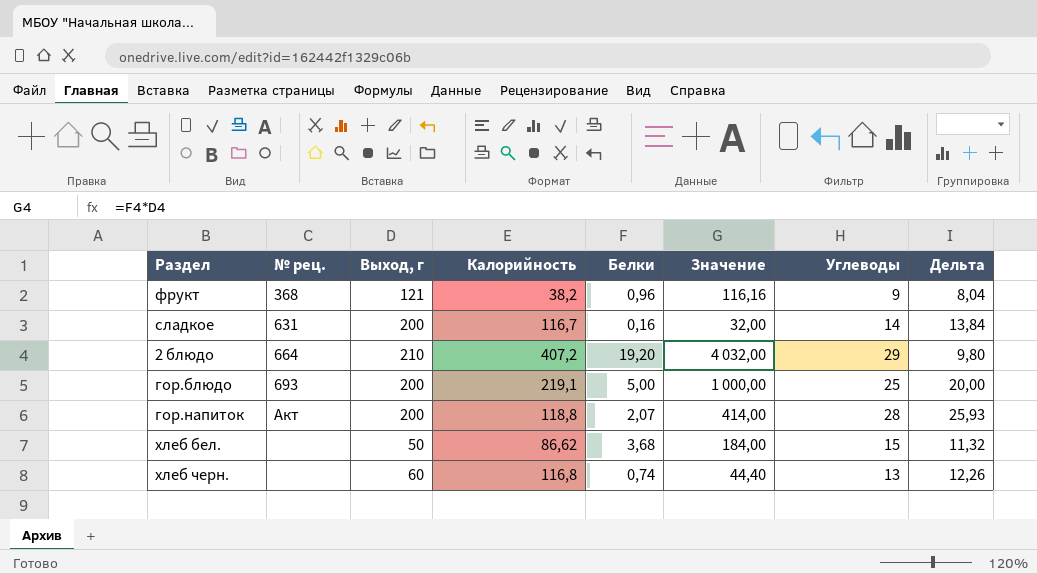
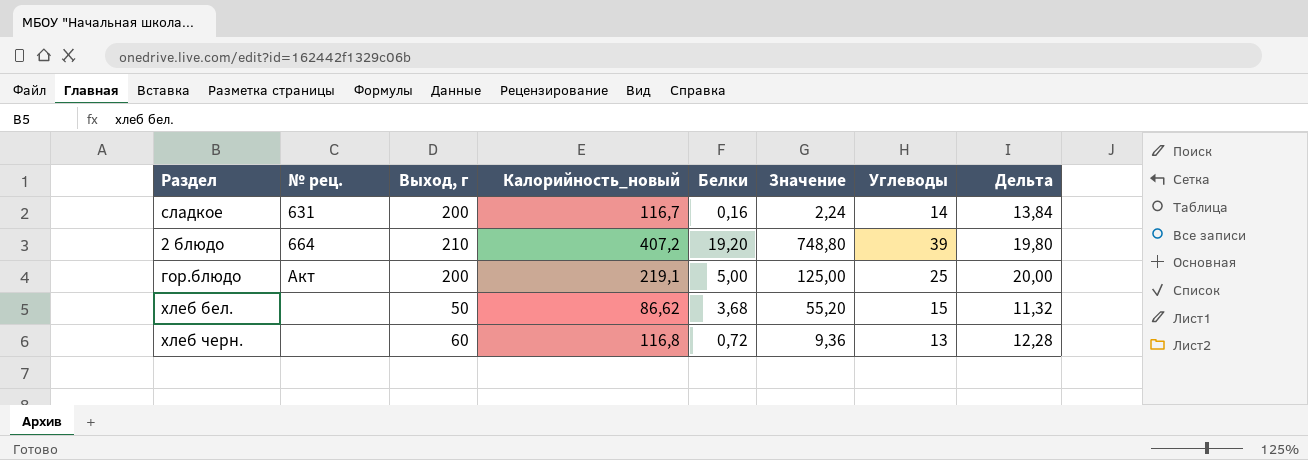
column name: Калорийность -> Калорийность_новый
column Значение | formula: [Выход, г] * [Белки] -> [Белки] * [Углеводы]
row фрукт: 368 | 121 | 38,2 | 0,96 | 116,16 | 9 | 8,04 -> none
row гор.напиток: Акт | 200 | 118,8 | 2,07 | 414,00 | 28 | 25,93 -> none
2 блюдо | Углеводы: 29 -> 39
2 блюдо | Дельта: 9,80 -> 19,80
гор.блюдо | № рец.: 693 -> Акт
хлеб черн. | Белки: 0,74 -> 0,72
хлеб черн. | Дельта: 12,26 -> 12,28

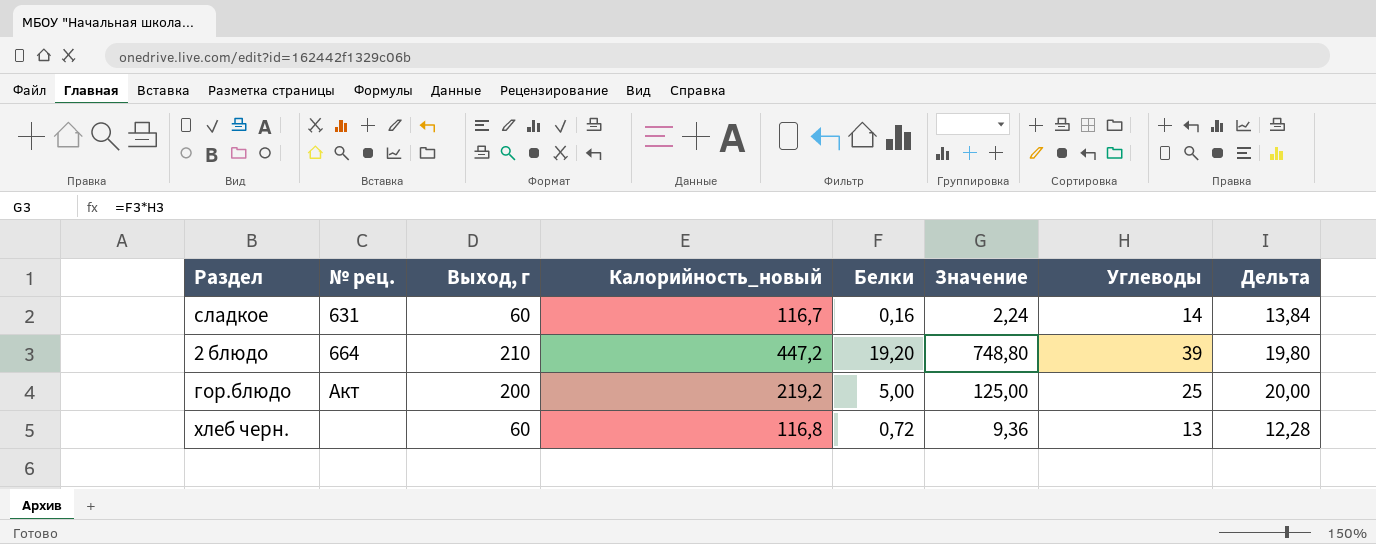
row хлеб бел.: none | 50 | 86,62 | 3,68 | 55,20 | 15 | 11,32 -> none
сладкое | Выход, г: 200 -> 60
2 блюдо | Калорийность_новый: 407,2 -> 447,2
гор.блюдо | Калорийность_новый: 219,1 -> 219,2

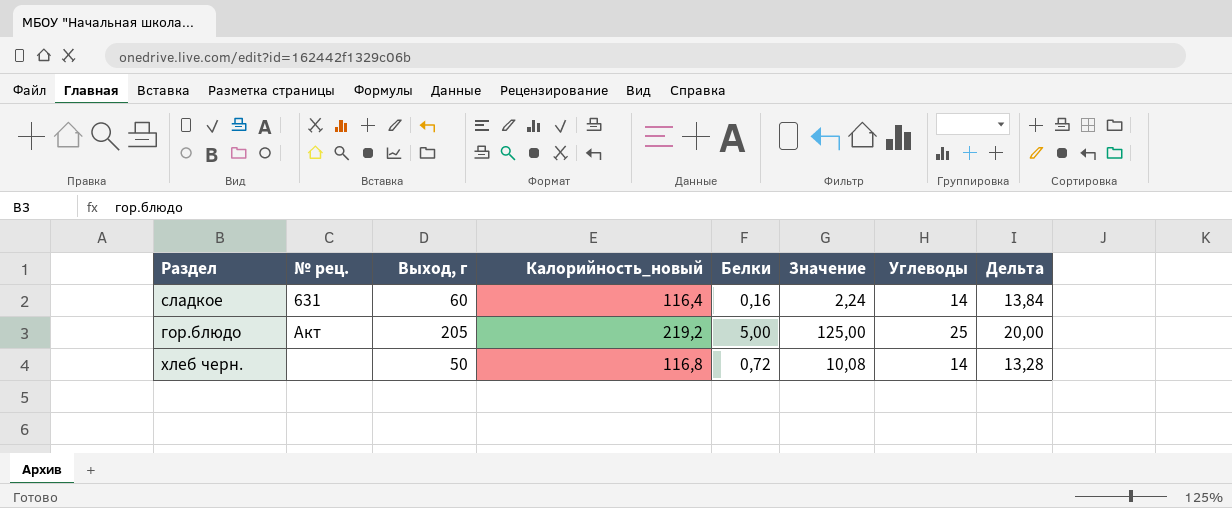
row 2 блюдо: 664 | 210 | 447,2 | 19,20 | 748,80 | 39 | 19,80 -> none
сладкое | Калорийность_новый: 116,7 -> 116,4
гор.блюдо | Выход, г: 200 -> 205
хлеб черн. | Выход, г: 60 -> 50
хлеб черн. | Значение: 9,36 -> 10,08
хлеб черн. | Углеводы: 13 -> 14
хлеб черн. | Дельта: 12,28 -> 13,28

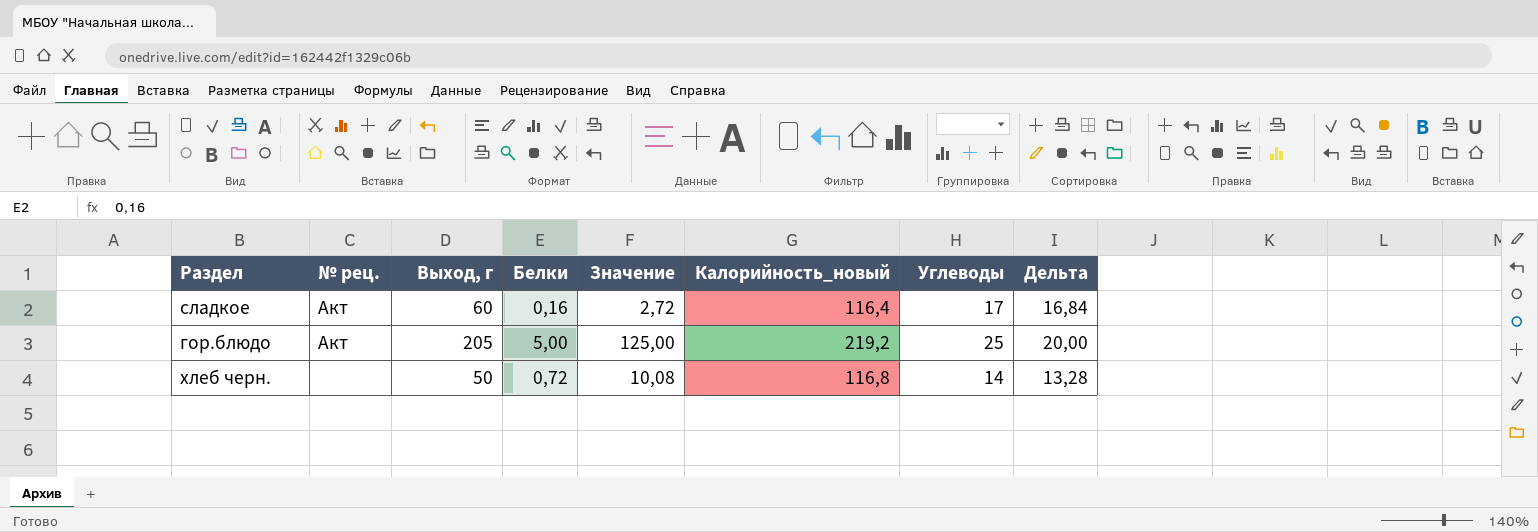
column Калорийность_новый | position: 4 -> 6
сладкое | № рец.: 631 -> Акт
сладкое | Значение: 2,24 -> 2,72
сладкое | Углеводы: 14 -> 17
сладкое | Дельта: 13,84 -> 16,84

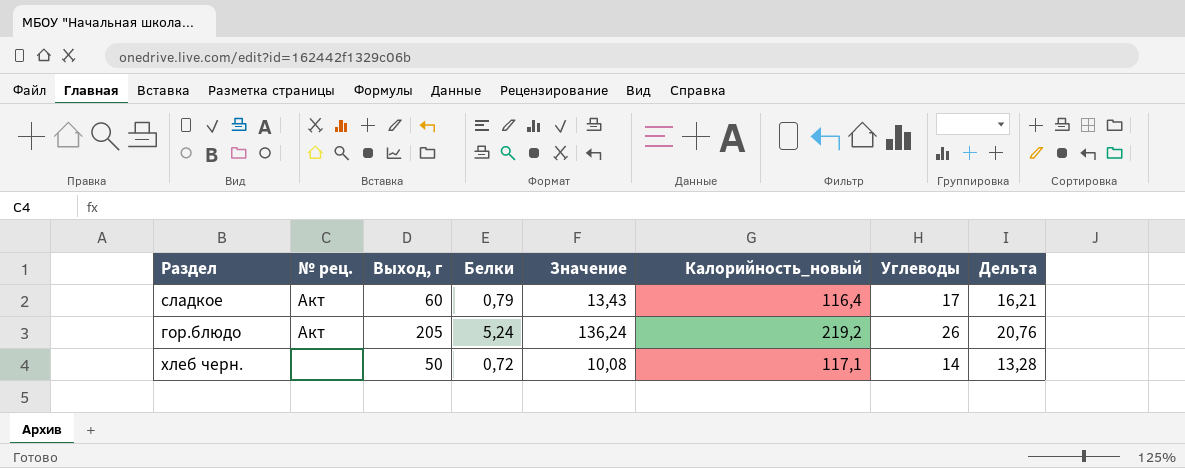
сладкое | Белки: 0,16 -> 0,79
сладкое | Значение: 2,72 -> 13,43
сладкое | Дельта: 16,84 -> 16,21
гор.блюдо | Белки: 5,00 -> 5,24
гор.блюдо | Значение: 125,00 -> 136,24
гор.блюдо | Углеводы: 25 -> 26
гор.блюдо | Дельта: 20,00 -> 20,76
хлеб черн. | Калорийность_новый: 116,8 -> 117,1

